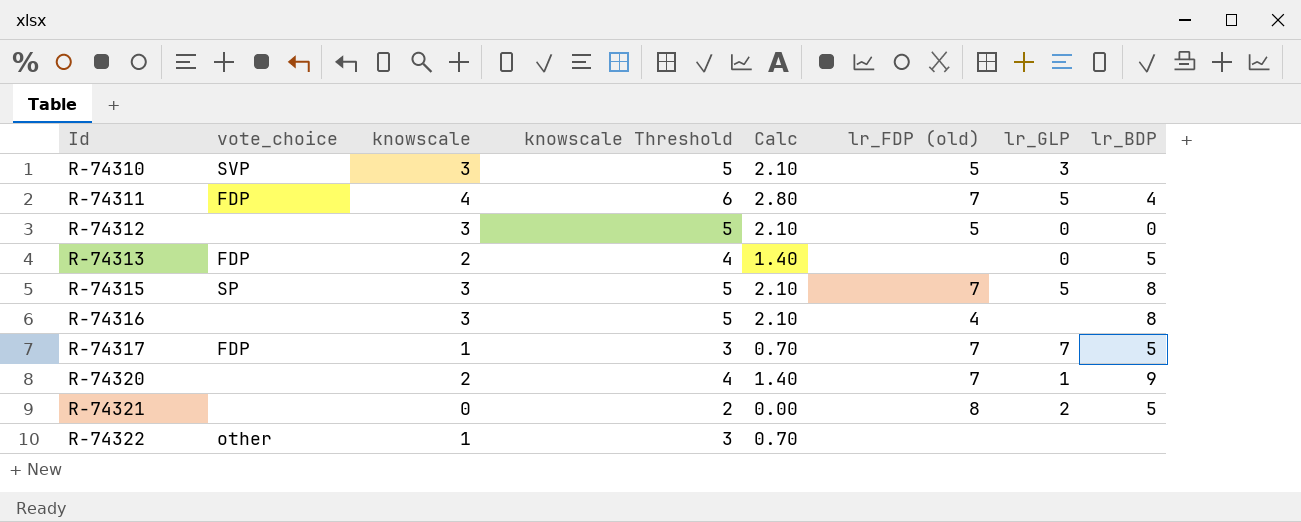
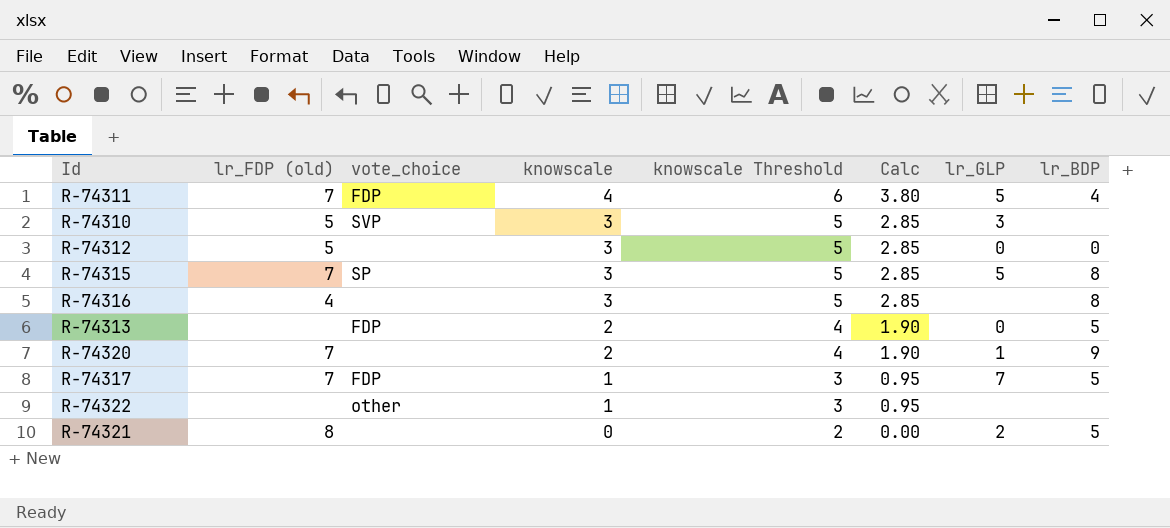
row order: Id ascending -> knowscale descending
column lr_FDP (old) | position: 6 -> 2
column Calc | formula: [knowscale] * 0.7 -> [knowscale] * 0.95

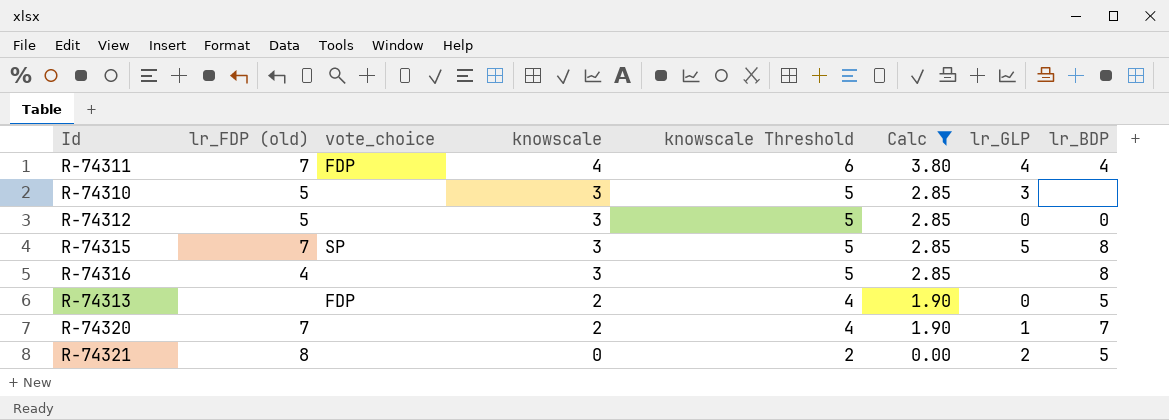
filter: none -> Calc != 0.95
R-74311 | lr_GLP: 5 -> 4
R-74310 | vote_choice: SVP -> none
R-74320 | lr_BDP: 9 -> 7

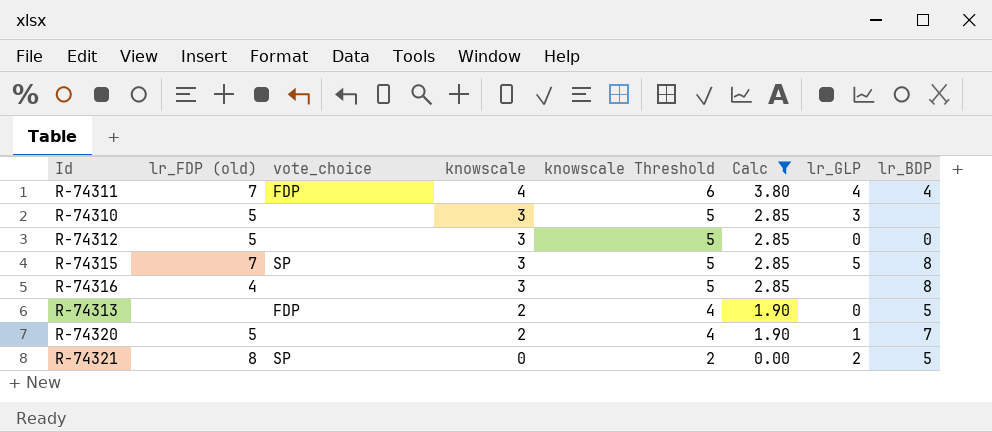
R-74320 | lr_FDP (old): 7 -> 5
R-74321 | vote_choice: none -> SP

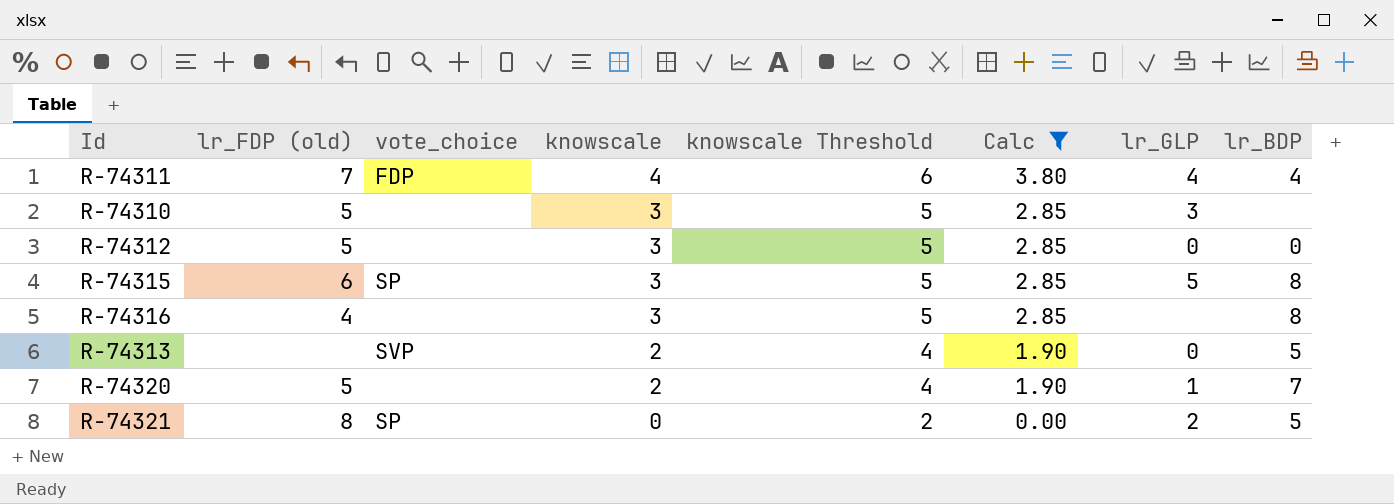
R-74315 | lr_FDP (old): 7 -> 6
R-74313 | vote_choice: FDP -> SVP

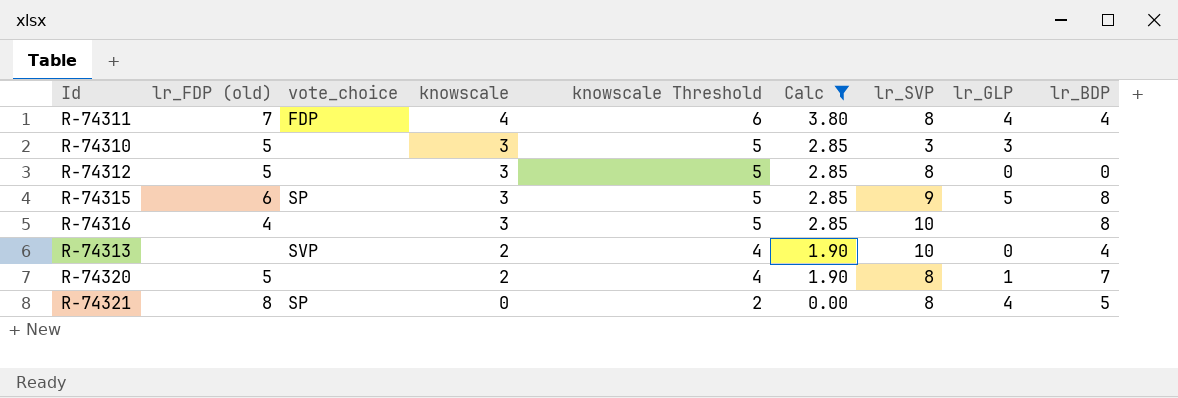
column lr_SVP | position: none -> 7
R-74313 | lr_BDP: 5 -> 4
R-74321 | lr_GLP: 2 -> 4

